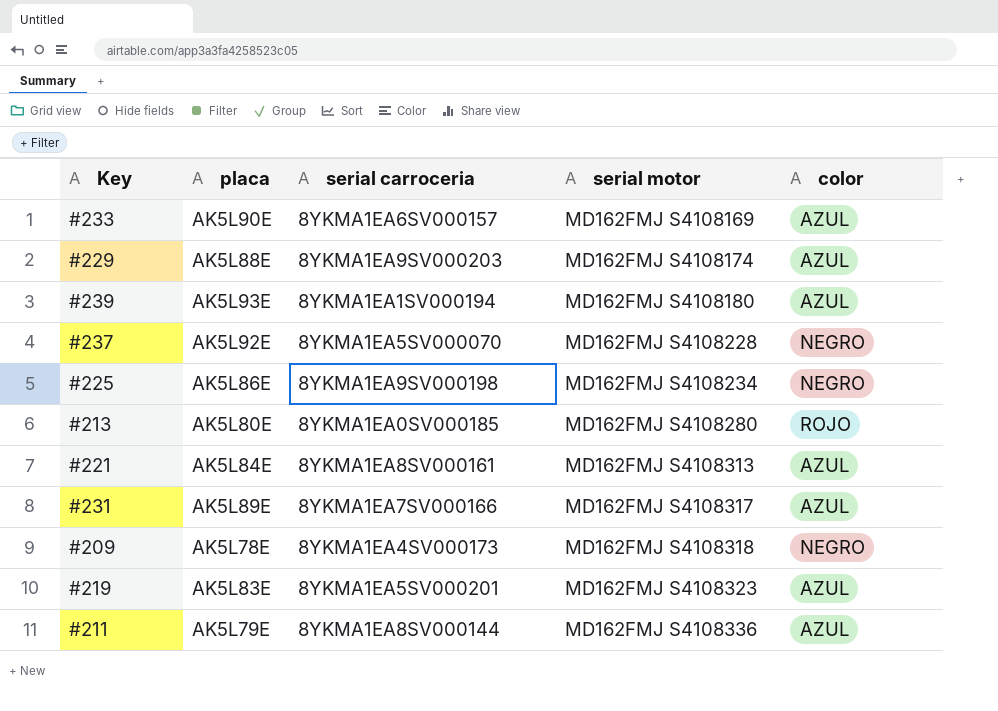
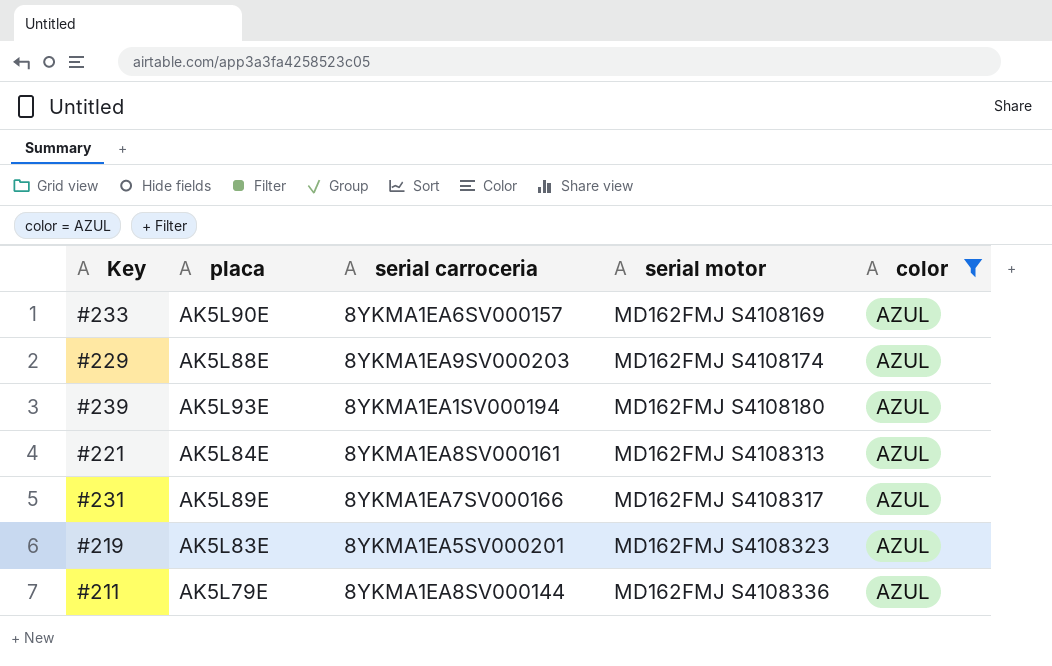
filter: none -> color = AZUL

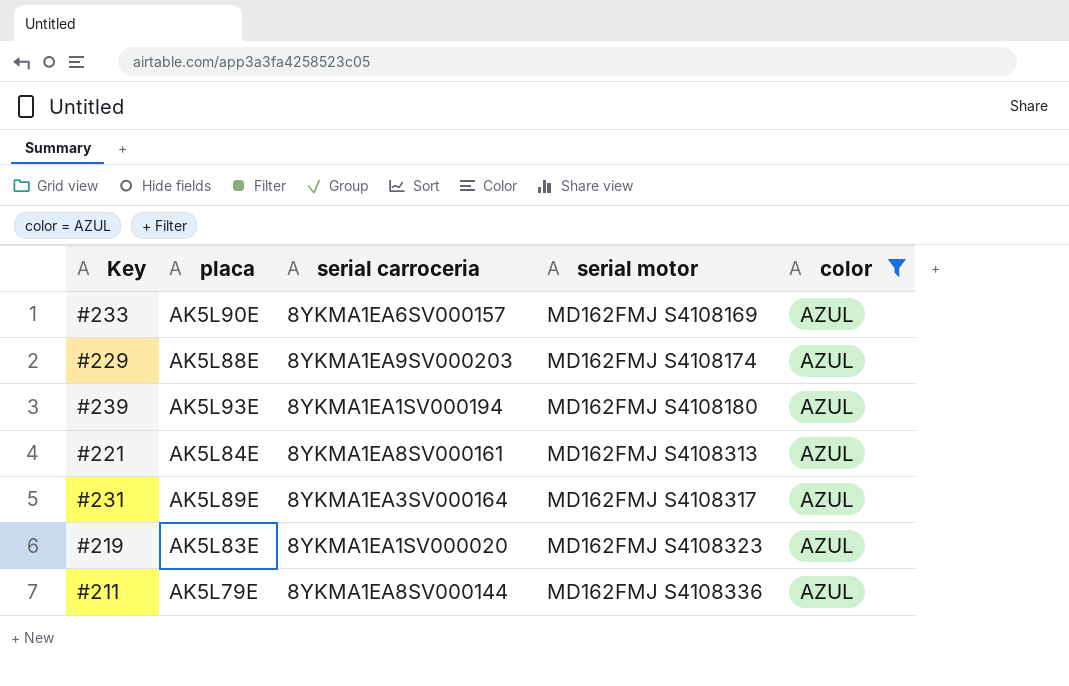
#231 | serial carroceria: 8YKMA1EA7SV000166 -> 8YKMA1EA3SV000164
#219 | serial carroceria: 8YKMA1EA5SV000201 -> 8YKMA1EA1SV000020

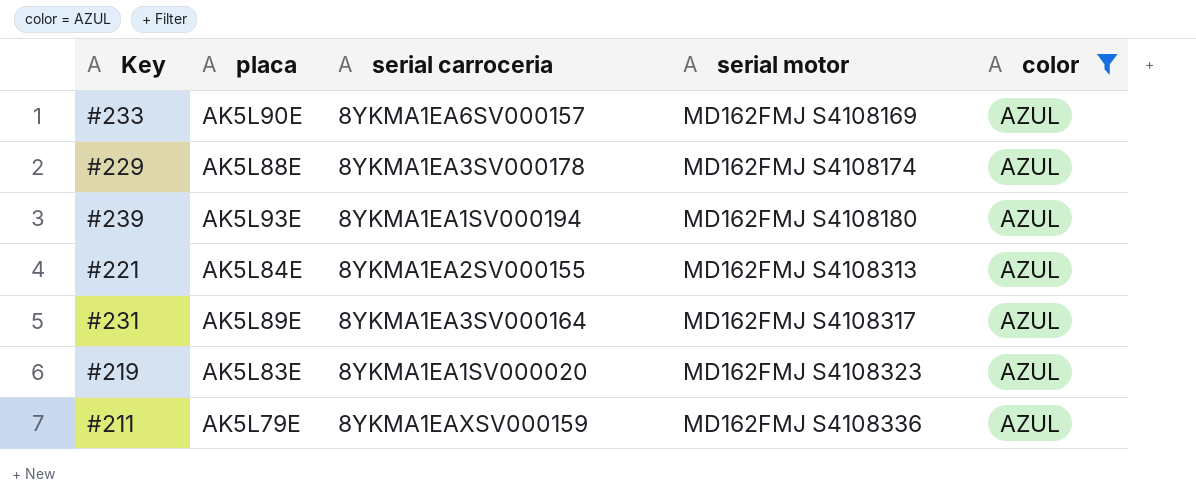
#229 | serial carroceria: 8YKMA1EA9SV000203 -> 8YKMA1EA3SV000178
#221 | serial carroceria: 8YKMA1EA8SV000161 -> 8YKMA1EA2SV000155
#211 | serial carroceria: 8YKMA1EA8SV000144 -> 8YKMA1EAXSV000159

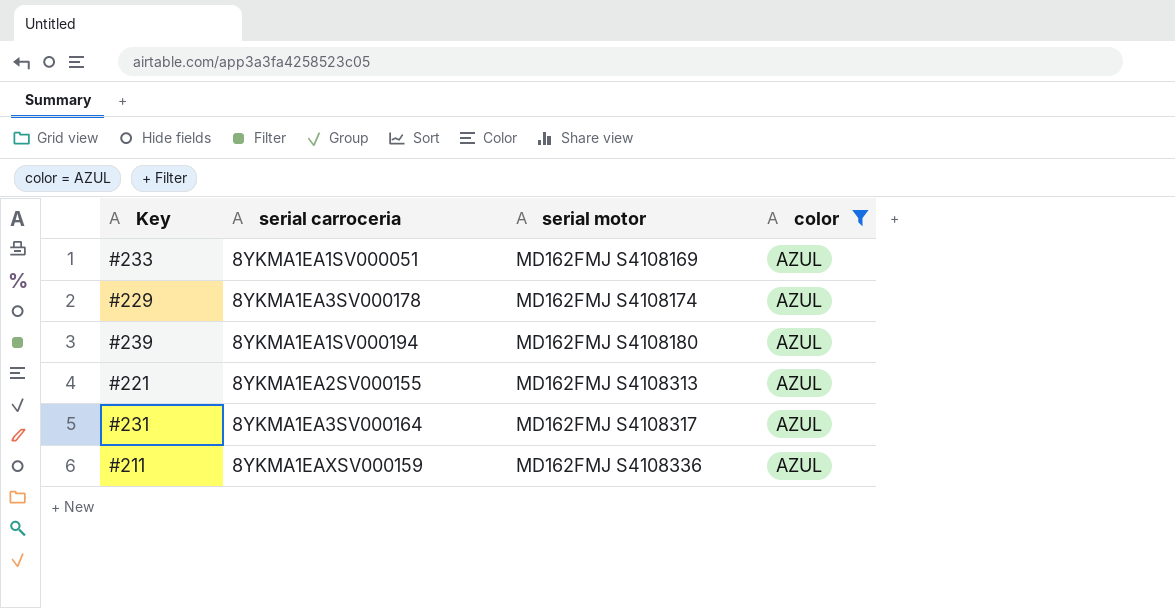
column placa | position: 2 -> none
row #219: AK5L83E | 8YKMA1EA1SV000020 | MD162FMJ S4108323 | AZUL -> none
#233 | serial carroceria: 8YKMA1EA6SV000157 -> 8YKMA1EA1SV000051

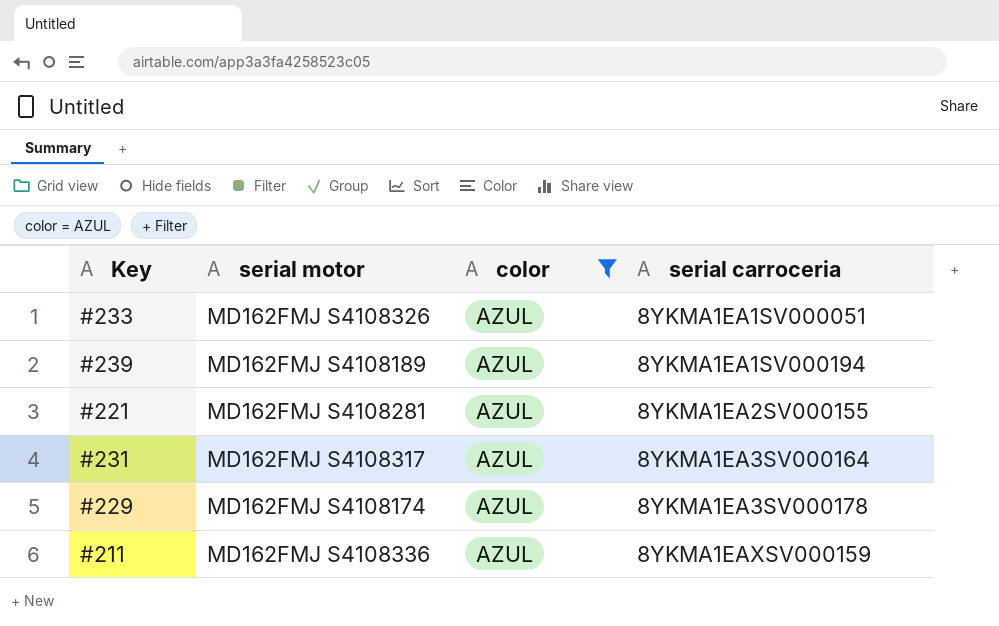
row order: serial motor ascending -> serial carroceria ascending
column serial carroceria | position: 2 -> 4
#233 | serial motor: MD162FMJ S4108169 -> MD162FMJ S4108326
#239 | serial motor: MD162FMJ S4108180 -> MD162FMJ S4108189
#221 | serial motor: MD162FMJ S4108313 -> MD162FMJ S4108281

